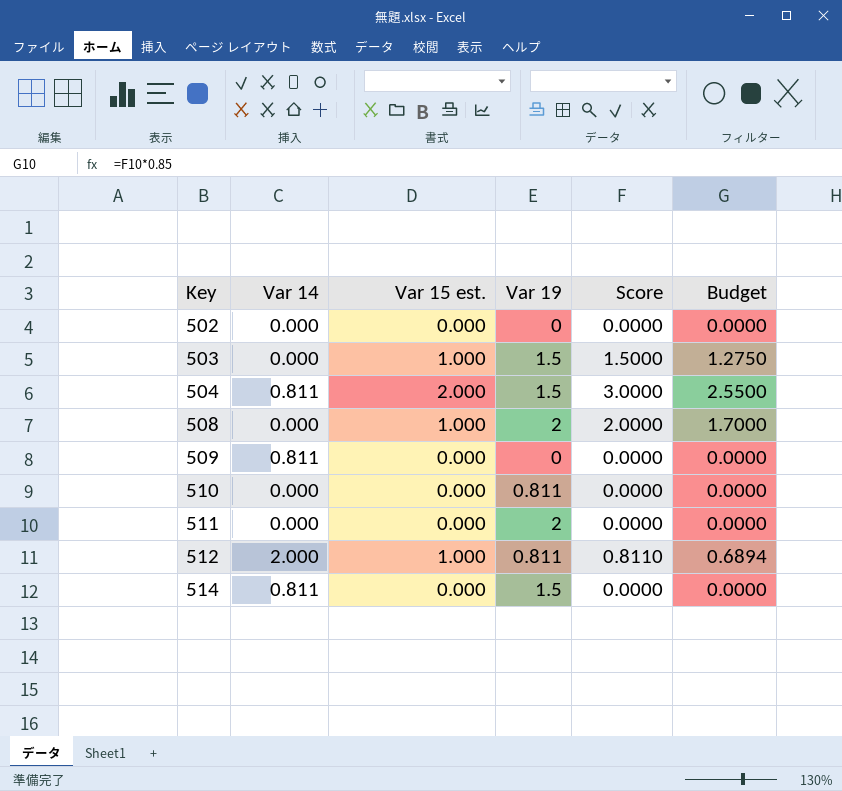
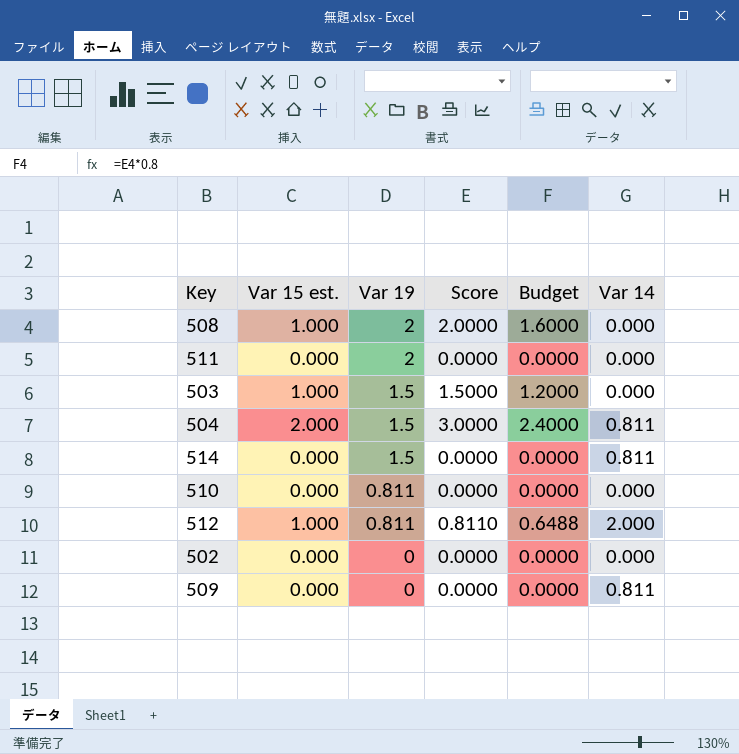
row order: Key ascending -> Var 19 descending
column Budget | formula: [Score] * 0.85 -> [Score] * 0.8
column Var 14 | position: 2 -> 6

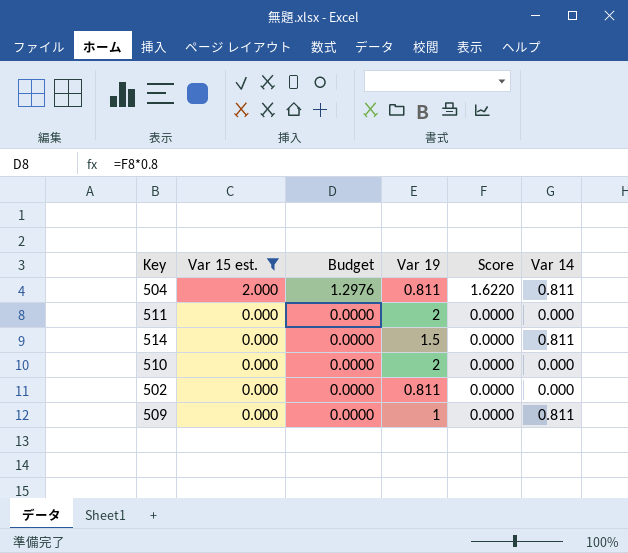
filter: none -> Var 15 est. != 1.000
row order: Var 19 descending -> Var 15 est. descending
column Budget | position: 5 -> 3
504 | Budget: 2.4000 -> 1.2976
504 | Var 19: 1.5 -> 0.811
504 | Score: 3.0000 -> 1.6220
510 | Var 19: 0.811 -> 2
502 | Var 19: 0 -> 0.811
509 | Var 19: 0 -> 1

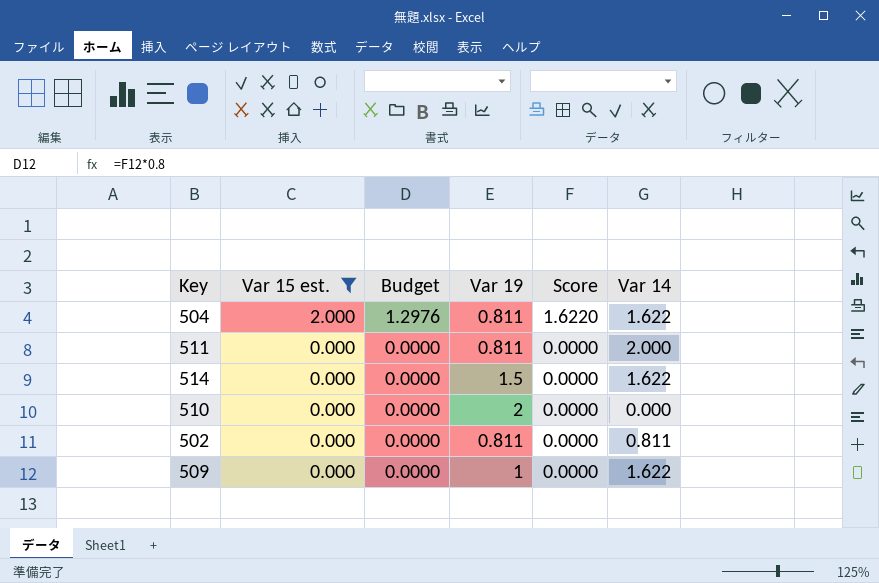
504 | Var 14: 0.811 -> 1.622
511 | Var 19: 2 -> 0.811
511 | Var 14: 0.000 -> 2.000
514 | Var 14: 0.811 -> 1.622
502 | Var 14: 0.000 -> 0.811
509 | Var 14: 0.811 -> 1.622

